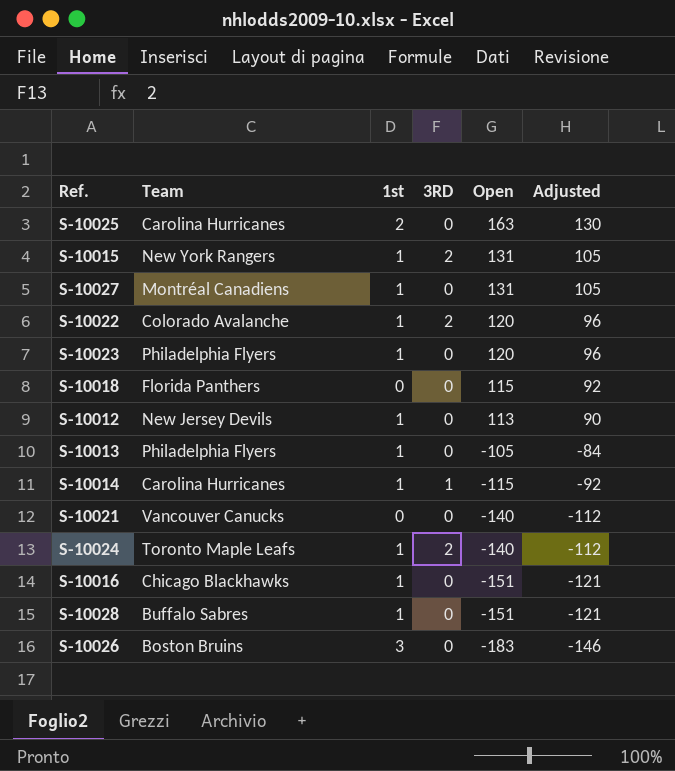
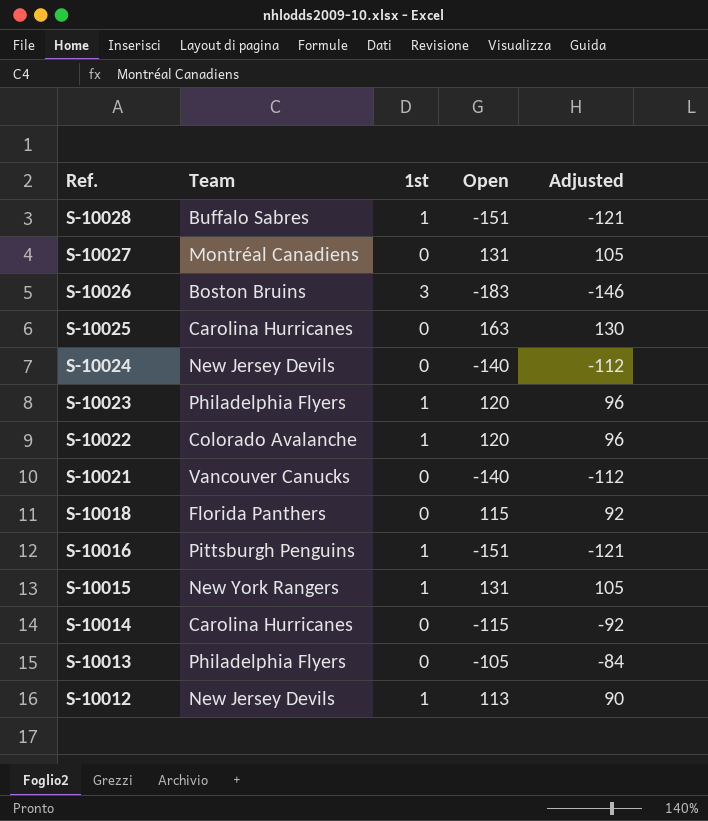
row order: Open descending -> Ref. descending
column 3RD | position: 4 -> none
S-10027 | 1st: 1 -> 0
S-10025 | 1st: 2 -> 0
S-10024 | Team: Toronto Maple Leafs -> New Jersey Devils
S-10024 | 1st: 1 -> 0
S-10016 | Team: Chicago Blackhawks -> Pittsburgh Penguins
S-10014 | 1st: 1 -> 0
S-10013 | 1st: 1 -> 0

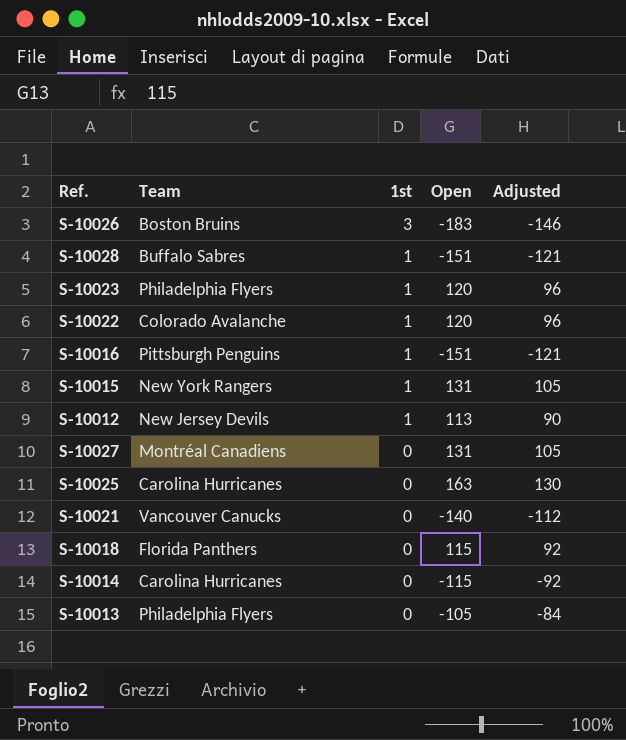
row order: Ref. descending -> 1st descending
row S-10024: New Jersey Devils | 0 | -140 | -112 -> none

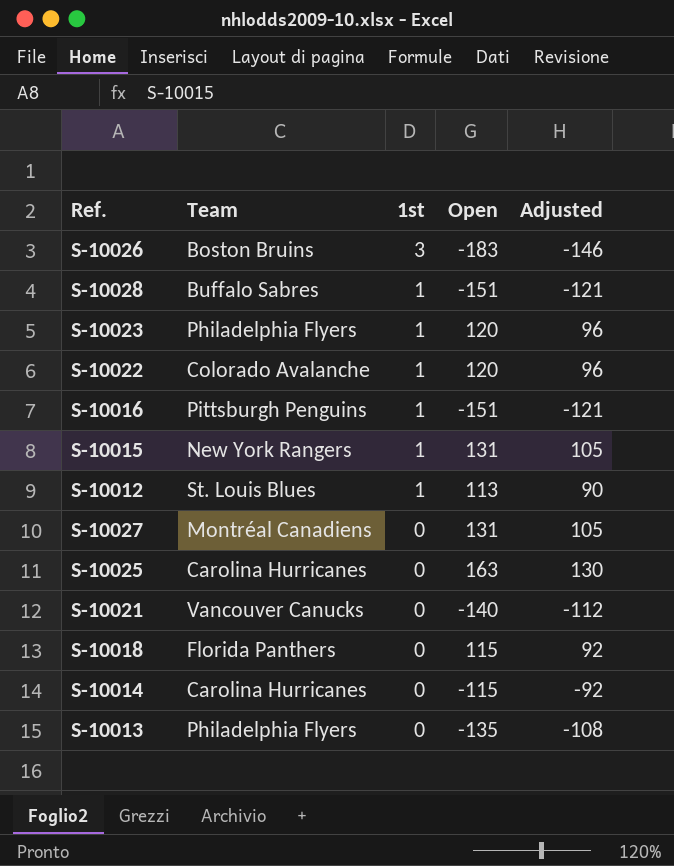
S-10012 | Team: New Jersey Devils -> St. Louis Blues
S-10013 | Open: -105 -> -135
S-10013 | Adjusted: -84 -> -108

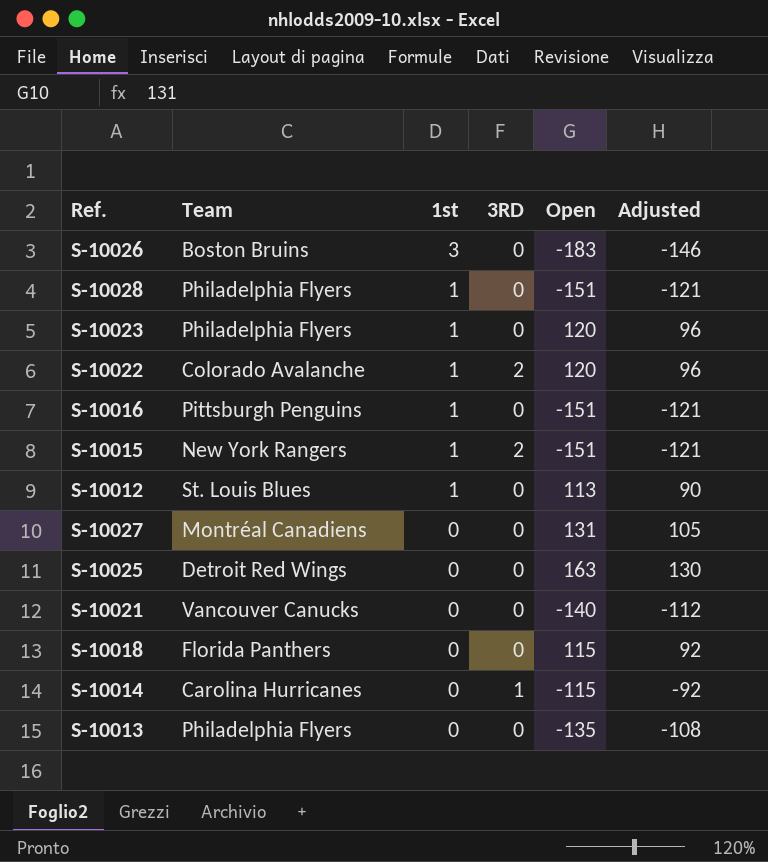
column 3RD | position: none -> 4
S-10028 | Team: Buffalo Sabres -> Philadelphia Flyers
S-10015 | Open: 131 -> -151
S-10015 | Adjusted: 105 -> -121
S-10025 | Team: Carolina Hurricanes -> Detroit Red Wings

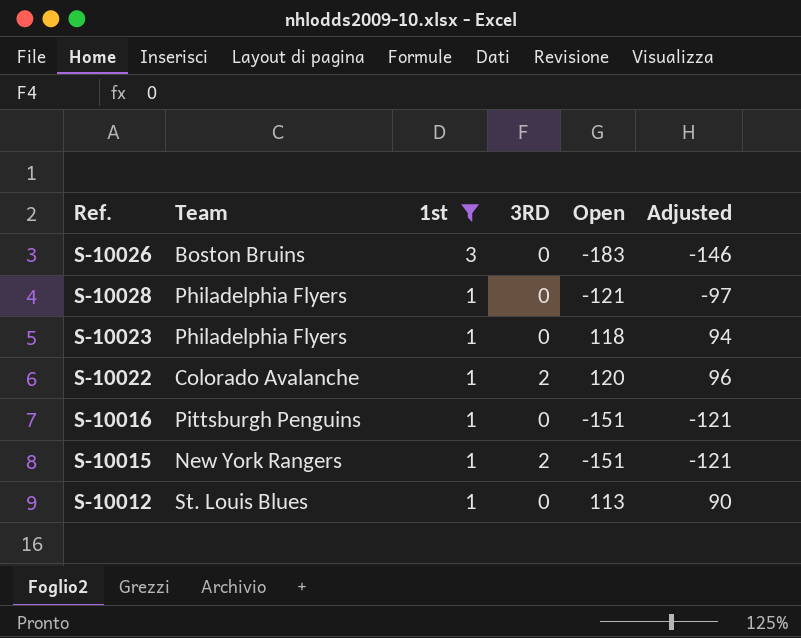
filter: none -> 1st != 0
S-10028 | Open: -151 -> -121
S-10028 | Adjusted: -121 -> -97
S-10023 | Open: 120 -> 118
S-10023 | Adjusted: 96 -> 94

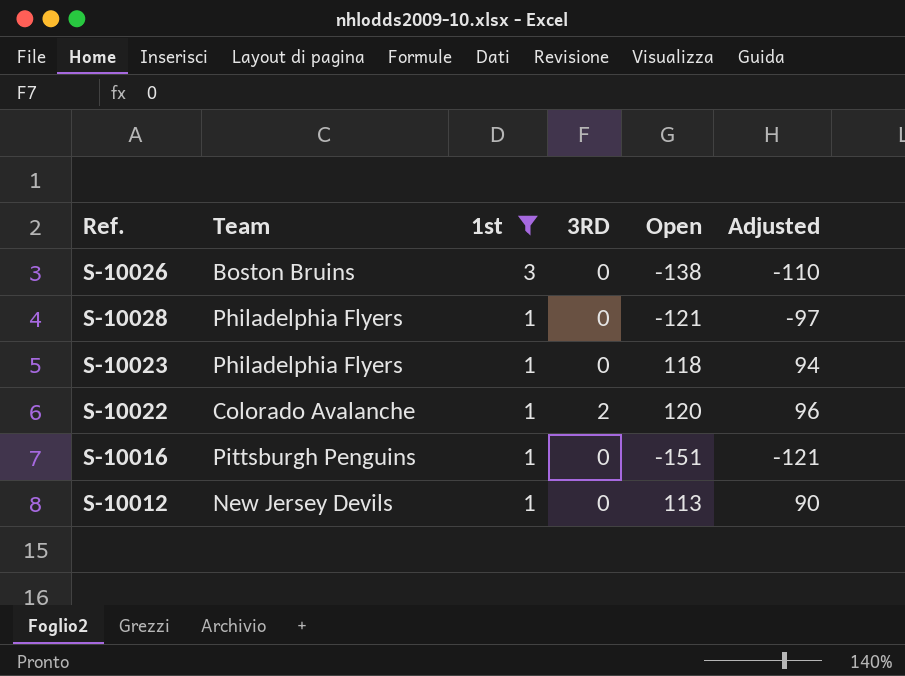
row S-10015: New York Rangers | 1 | 2 | -151 | -121 -> none
S-10026 | Open: -183 -> -138
S-10026 | Adjusted: -146 -> -110
S-10012 | Team: St. Louis Blues -> New Jersey Devils

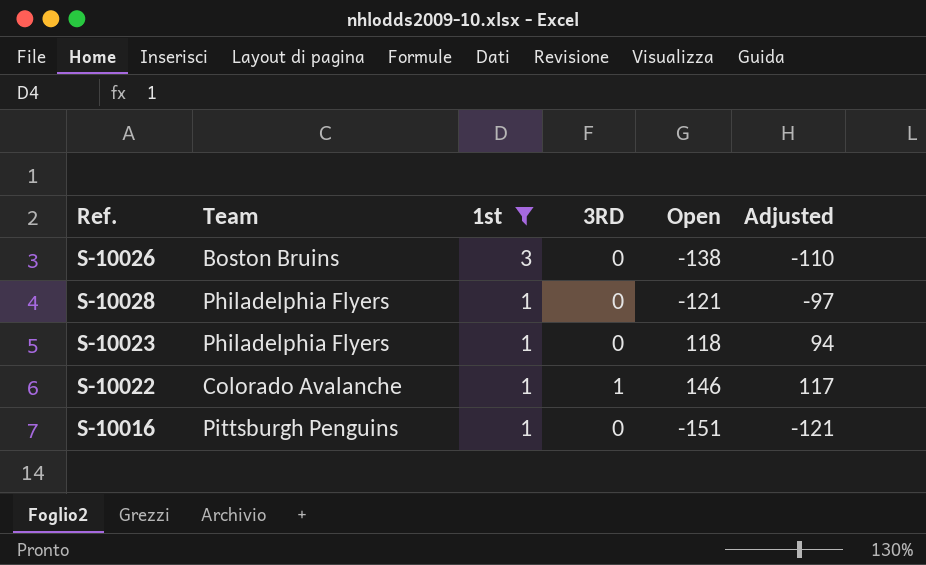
row S-10012: New Jersey Devils | 1 | 0 | 113 | 90 -> none
S-10022 | 3RD: 2 -> 1
S-10022 | Open: 120 -> 146
S-10022 | Adjusted: 96 -> 117

